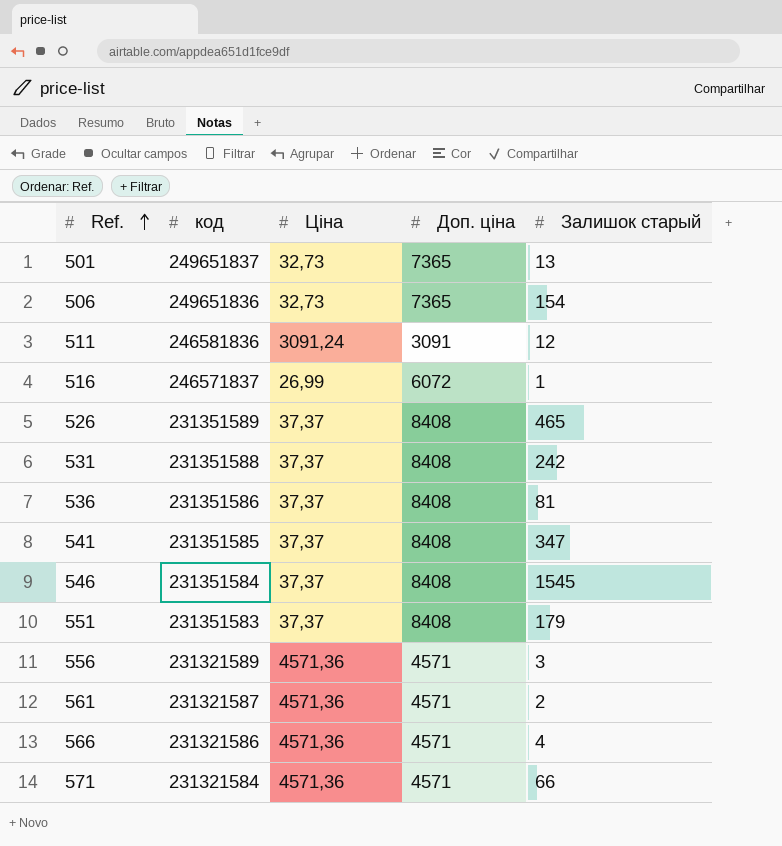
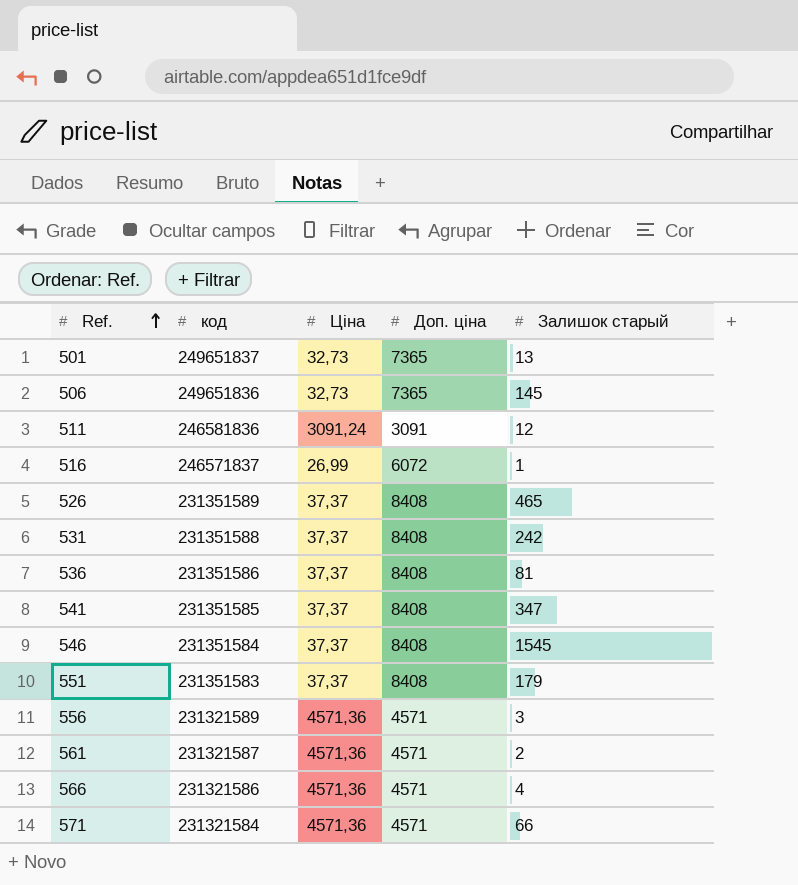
506 | Залишок старый: 154 -> 145

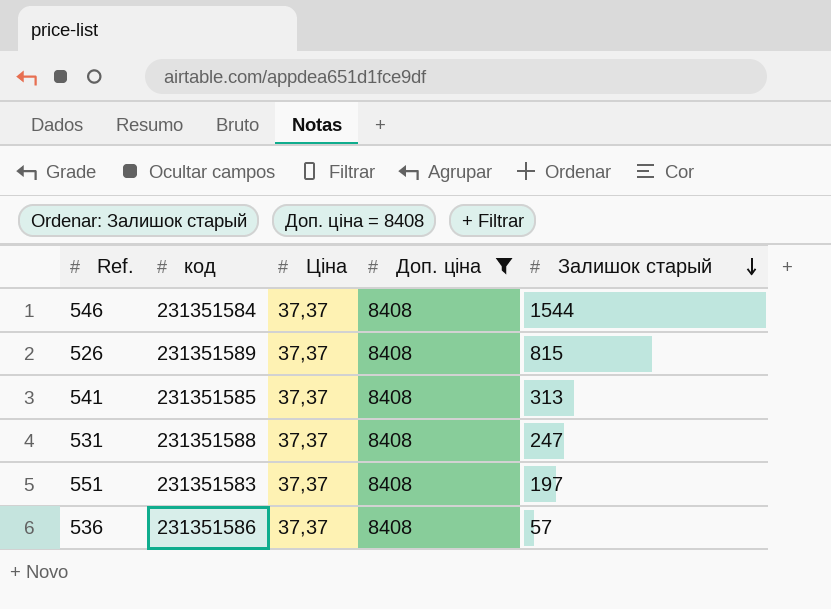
filter: none -> Доп. ціна = 8408
row order: Ref. ascending -> Залишок старый descending
546 | Залишок старый: 1545 -> 1544
526 | Залишок старый: 465 -> 815
541 | Залишок старый: 347 -> 313
531 | Залишок старый: 242 -> 247
551 | Залишок старый: 179 -> 197
536 | Залишок старый: 81 -> 57

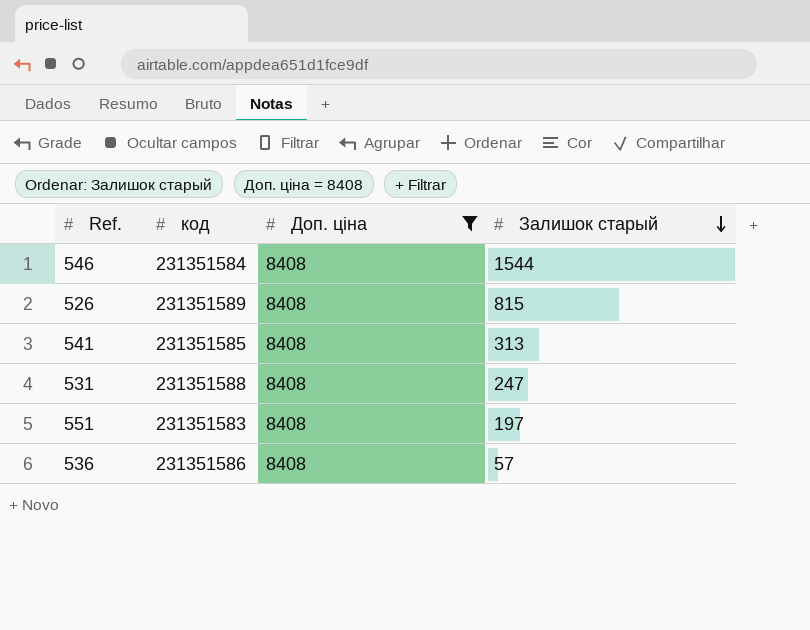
column Ціна | position: 3 -> none

